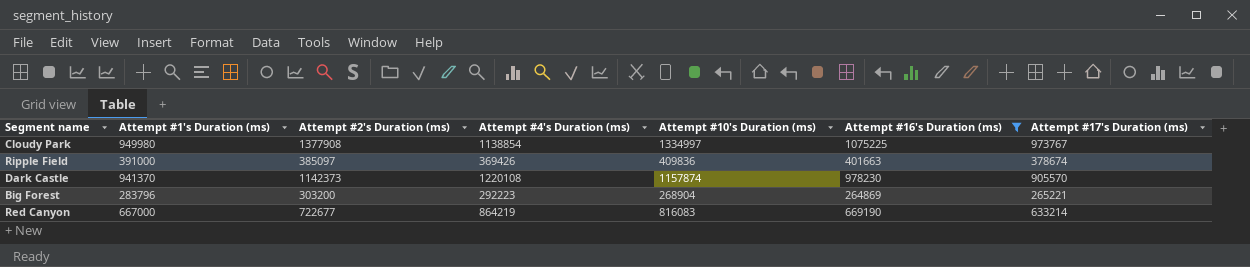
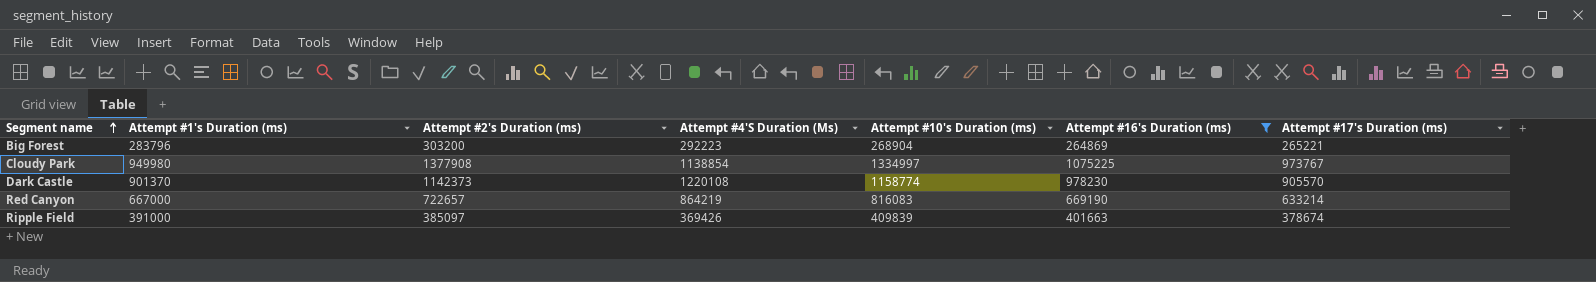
row order: none -> Segment name ascending
column name: Attempt #4's Duration (ms) -> Attempt #4'S Duration (Ms)
Dark Castle | Attempt #1's Duration (ms): 941370 -> 901370
Dark Castle | Attempt #10's Duration (ms): 1157874 -> 1158774
Red Canyon | Attempt #2's Duration (ms): 722677 -> 722657
Ripple Field | Attempt #10's Duration (ms): 409836 -> 409839

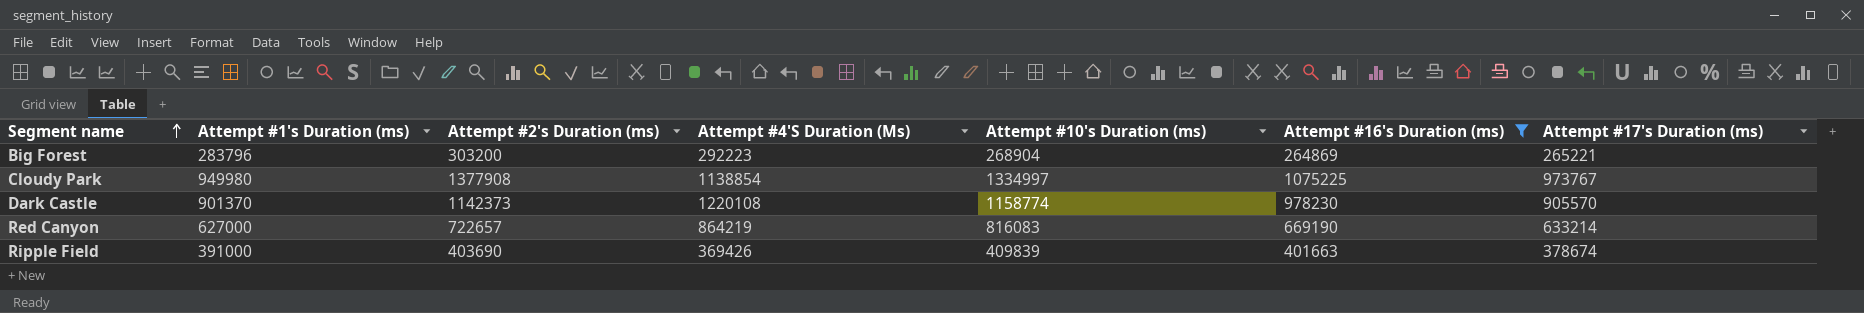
Red Canyon | Attempt #1's Duration (ms): 667000 -> 627000
Ripple Field | Attempt #2's Duration (ms): 385097 -> 403690

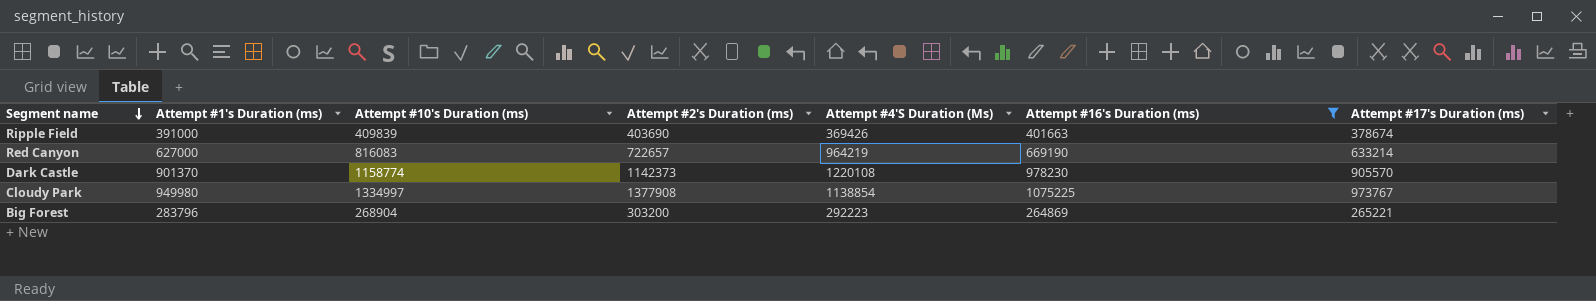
row order: Segment name ascending -> Segment name descending
column Attempt #10's Duration (ms) | position: 5 -> 3
Red Canyon | Attempt #4'S Duration (Ms): 864219 -> 964219

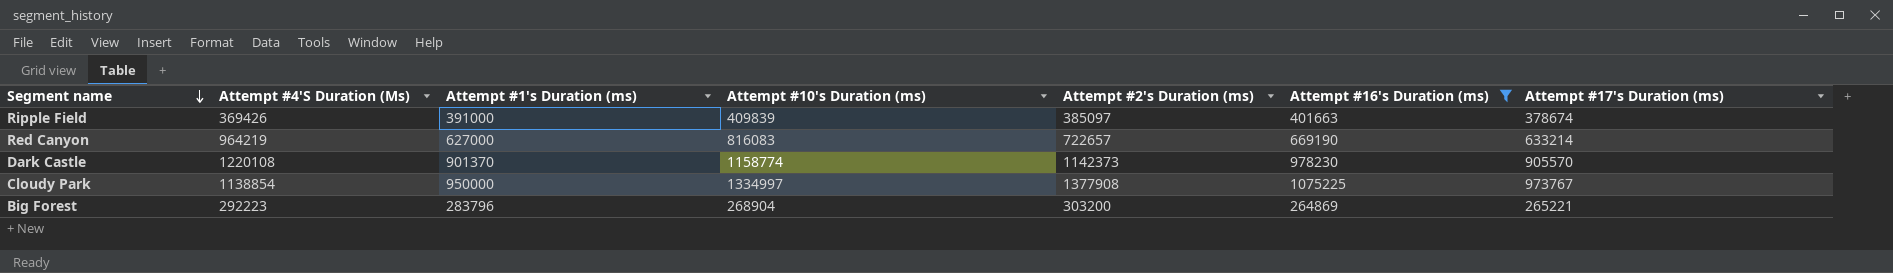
column Attempt #4'S Duration (Ms) | position: 5 -> 2
Ripple Field | Attempt #2's Duration (ms): 403690 -> 385097
Cloudy Park | Attempt #1's Duration (ms): 949980 -> 950000

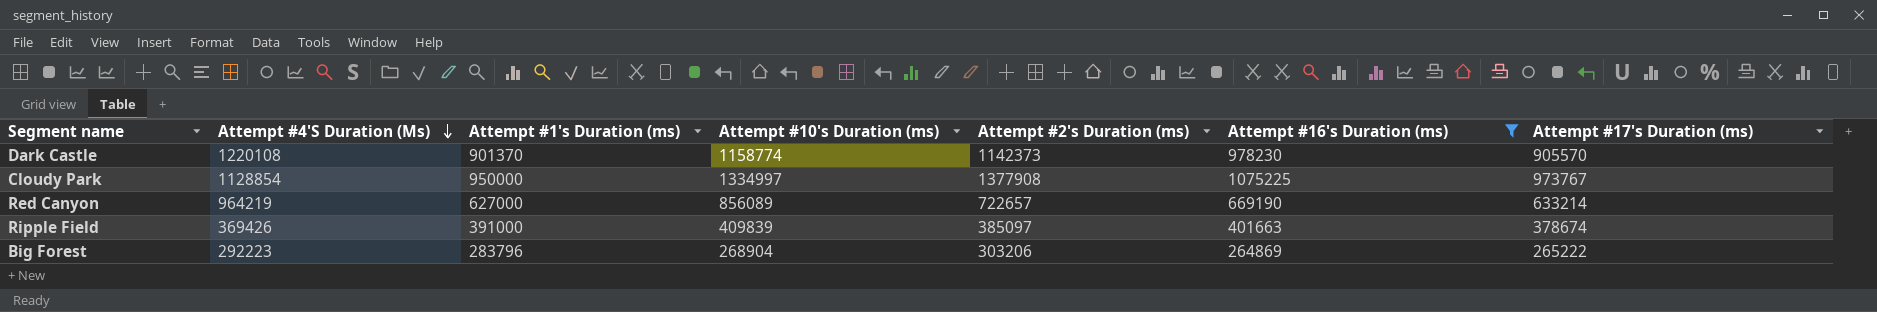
row order: Segment name descending -> Attempt #4'S Duration (Ms) descending
Cloudy Park | Attempt #4'S Duration (Ms): 1138854 -> 1128854
Red Canyon | Attempt #10's Duration (ms): 816083 -> 856089
Big Forest | Attempt #2's Duration (ms): 303200 -> 303206
Big Forest | Attempt #17's Duration (ms): 265221 -> 265222

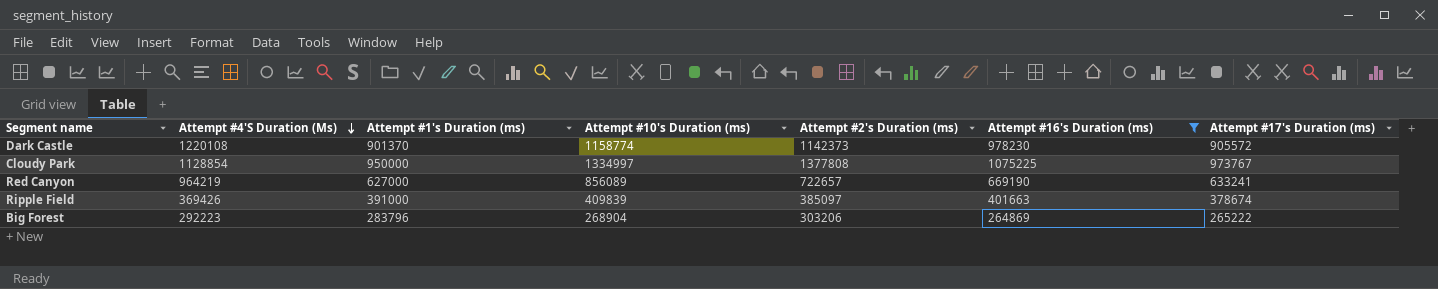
Dark Castle | Attempt #17's Duration (ms): 905570 -> 905572
Cloudy Park | Attempt #2's Duration (ms): 1377908 -> 1377808
Red Canyon | Attempt #17's Duration (ms): 633214 -> 633241

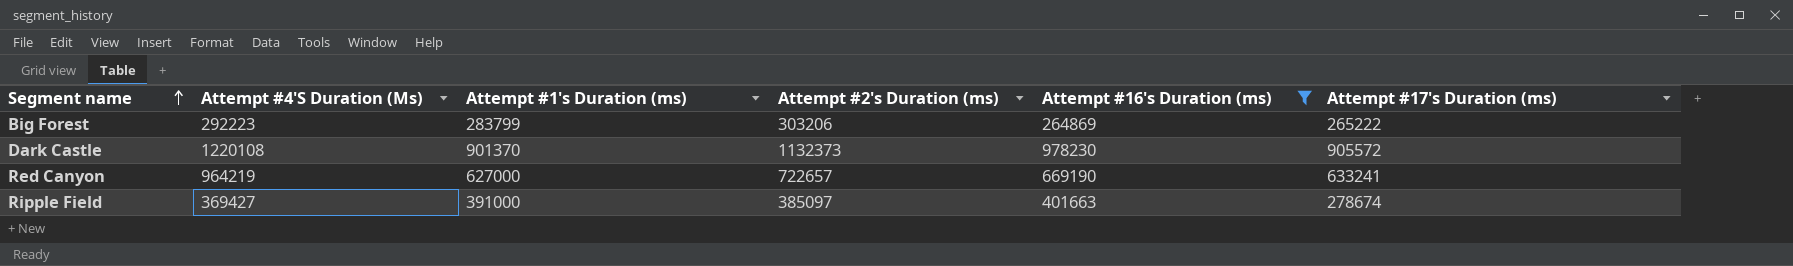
row order: Attempt #4'S Duration (Ms) descending -> Segment name ascending
column Attempt #10's Duration (ms) | position: 4 -> none
row Cloudy Park: 1128854 | 950000 | 1334997 | 1377808 | 1075225 | 973767 -> none
Big Forest | Attempt #1's Duration (ms): 283796 -> 283799
Dark Castle | Attempt #2's Duration (ms): 1142373 -> 1132373
Ripple Field | Attempt #4'S Duration (Ms): 369426 -> 369427
Ripple Field | Attempt #17's Duration (ms): 378674 -> 278674

